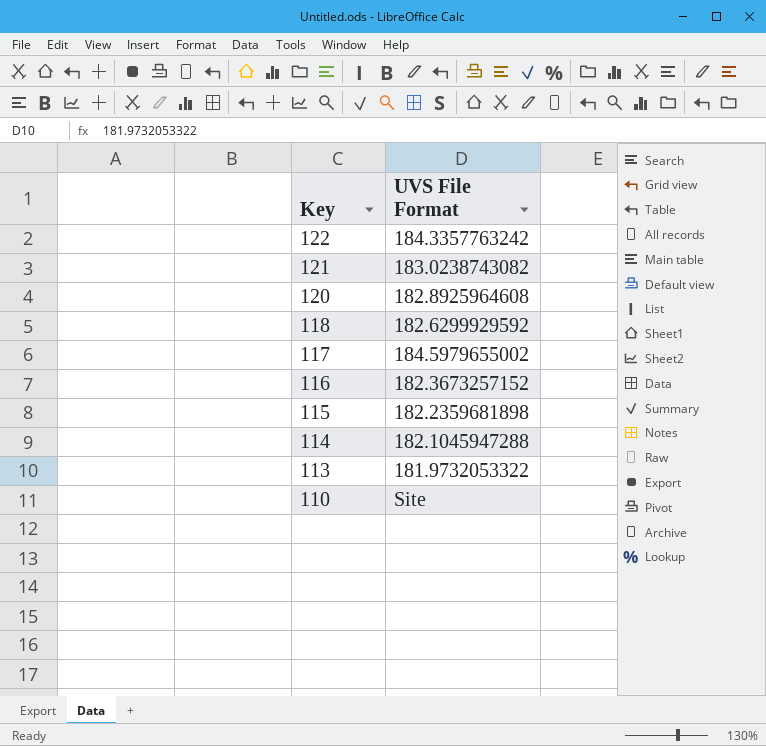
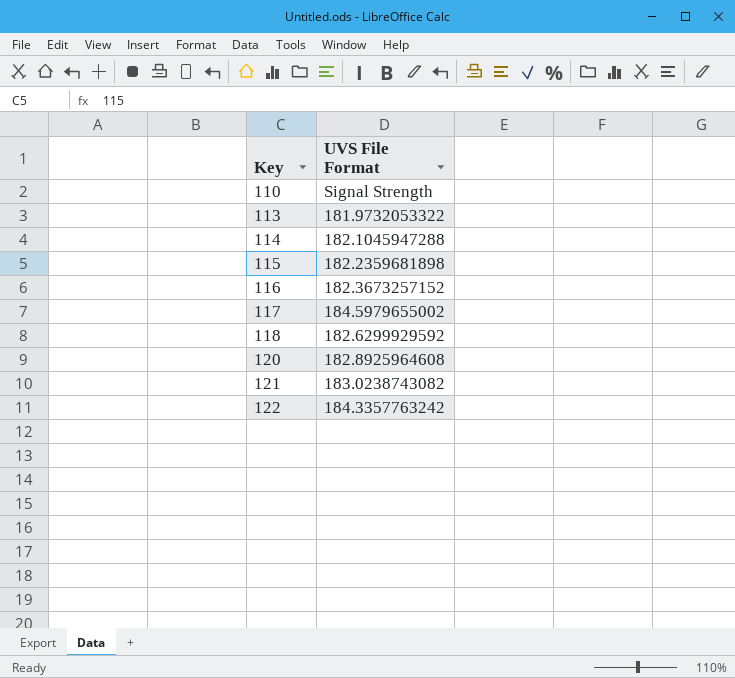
row order: Key descending -> Key ascending
110 | UVS File Format: Site -> Signal Strength

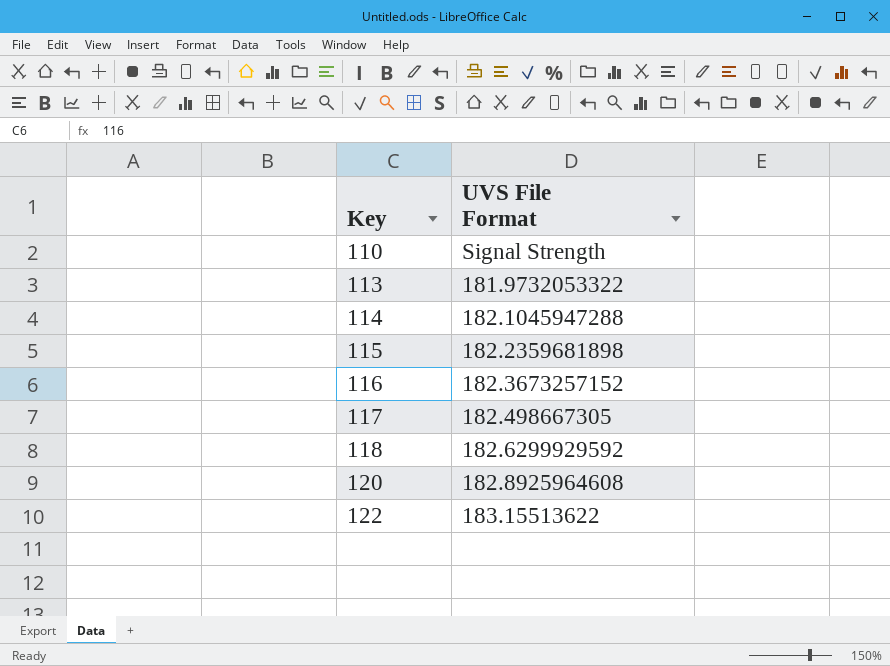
row 121: 183.0238743082 -> none
117 | UVS File Format: 184.5979655002 -> 182.498667305
122 | UVS File Format: 184.3357763242 -> 183.15513622

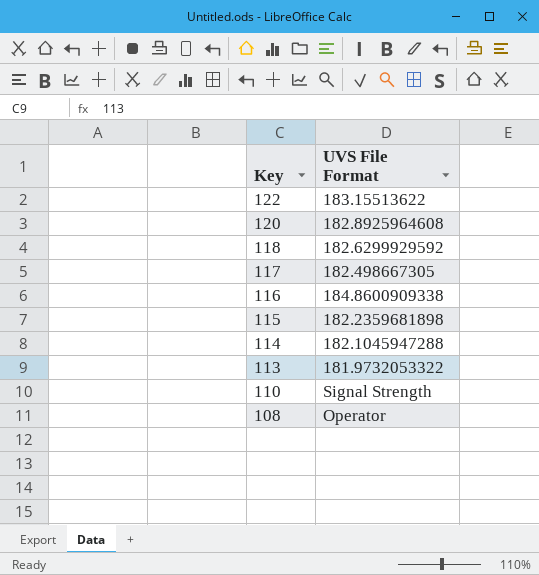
row order: Key ascending -> Key descending
116 | UVS File Format: 182.3673257152 -> 184.8600909338
row 108: none -> Operator

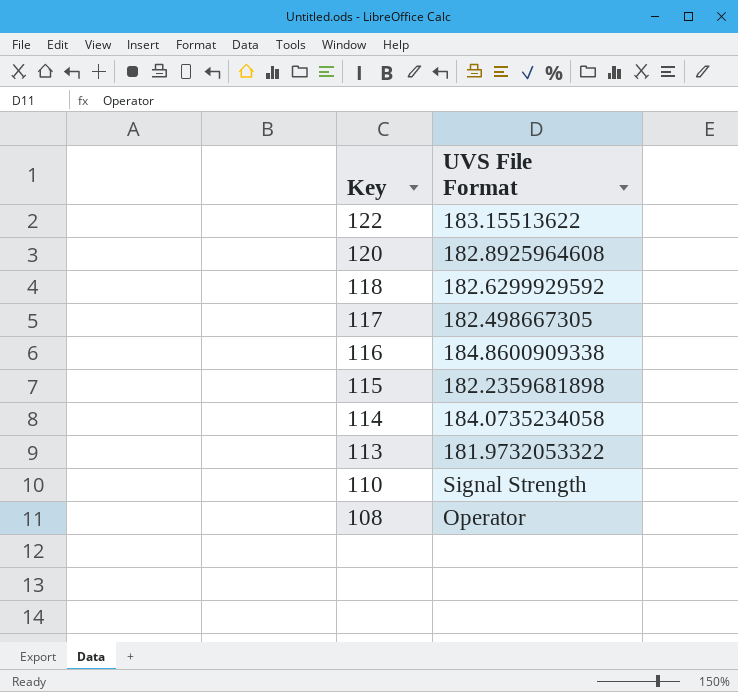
114 | UVS File Format: 182.1045947288 -> 184.0735234058

